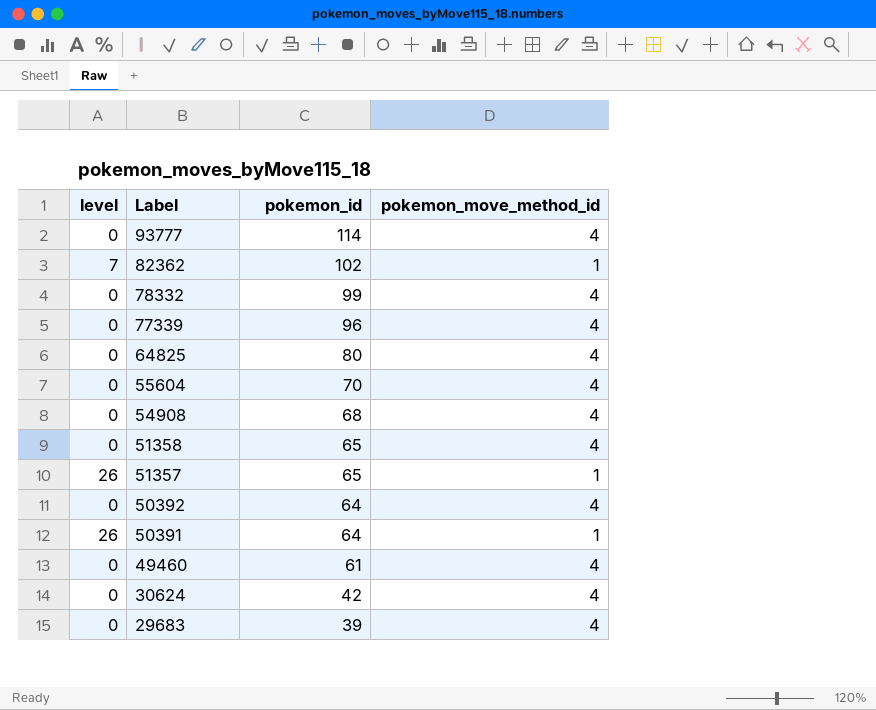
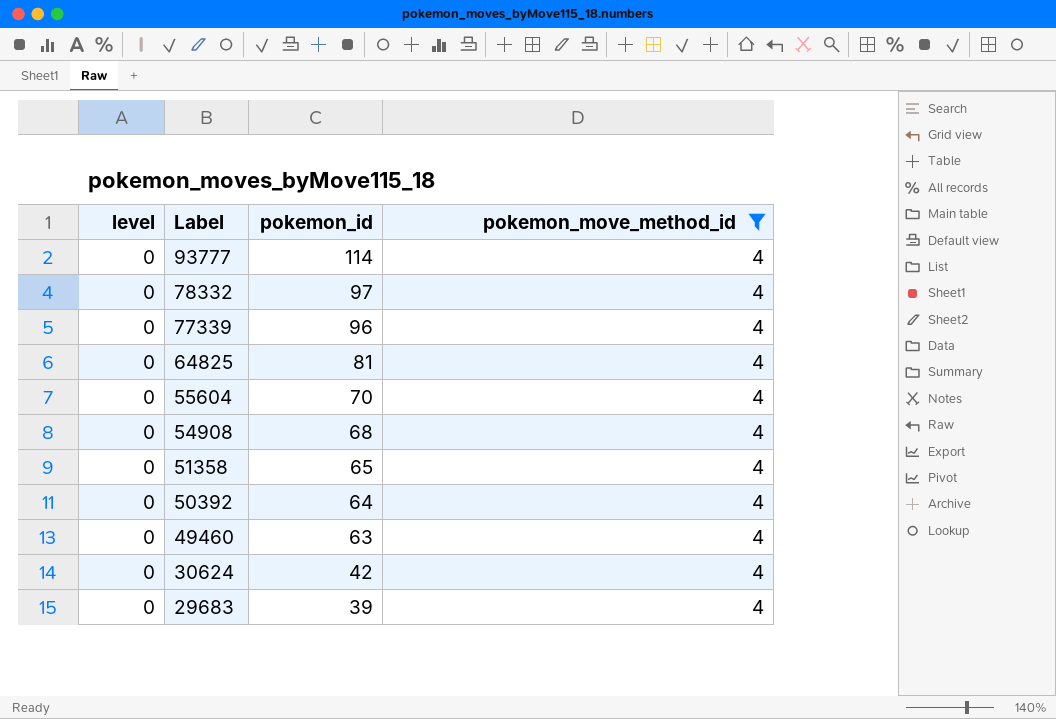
filter: none -> pokemon_move_method_id = 4
78332 | pokemon_id: 99 -> 97
64825 | pokemon_id: 80 -> 81
49460 | pokemon_id: 61 -> 63

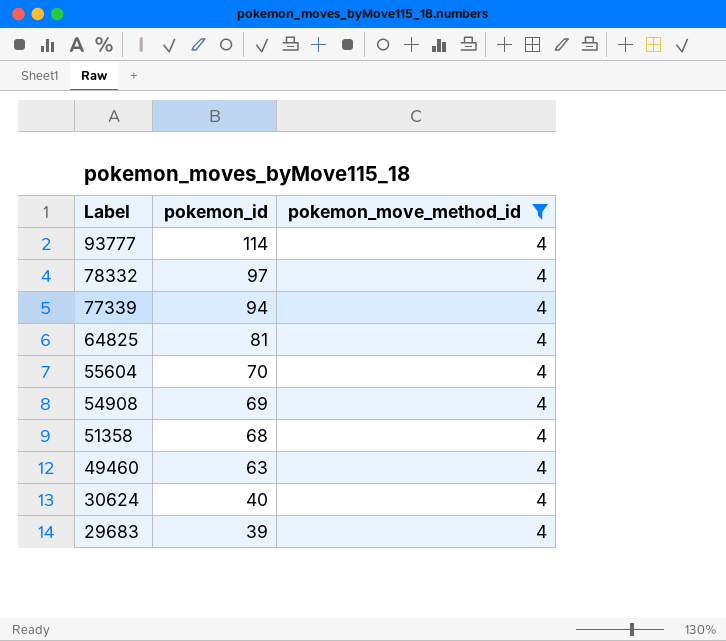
column level | position: 1 -> none
row 50392: 0 | 64 | 4 -> none
77339 | pokemon_id: 96 -> 94
54908 | pokemon_id: 68 -> 69
51358 | pokemon_id: 65 -> 68
30624 | pokemon_id: 42 -> 40

